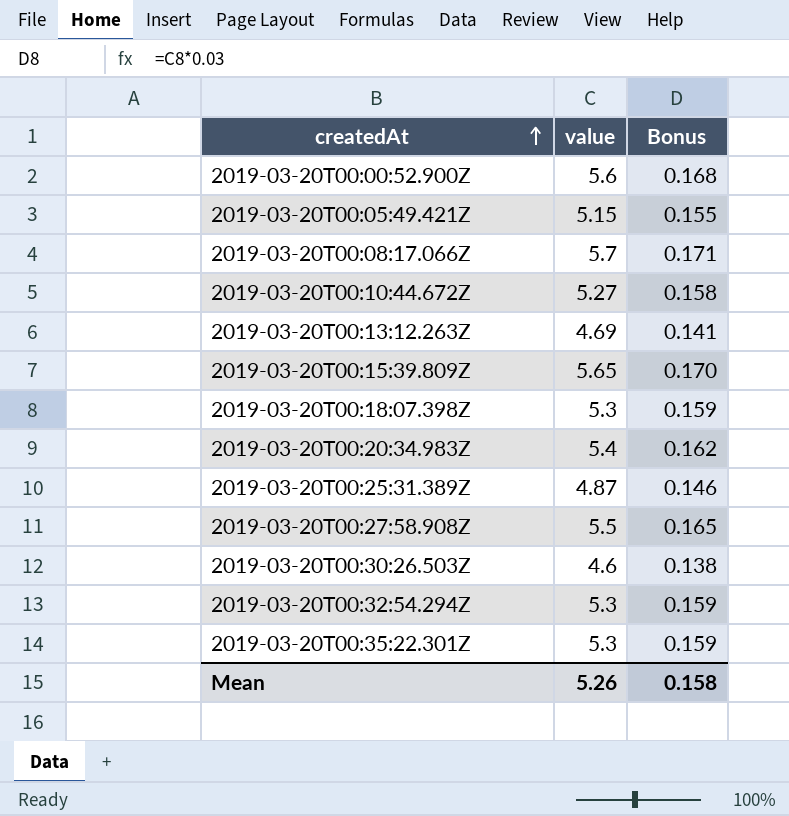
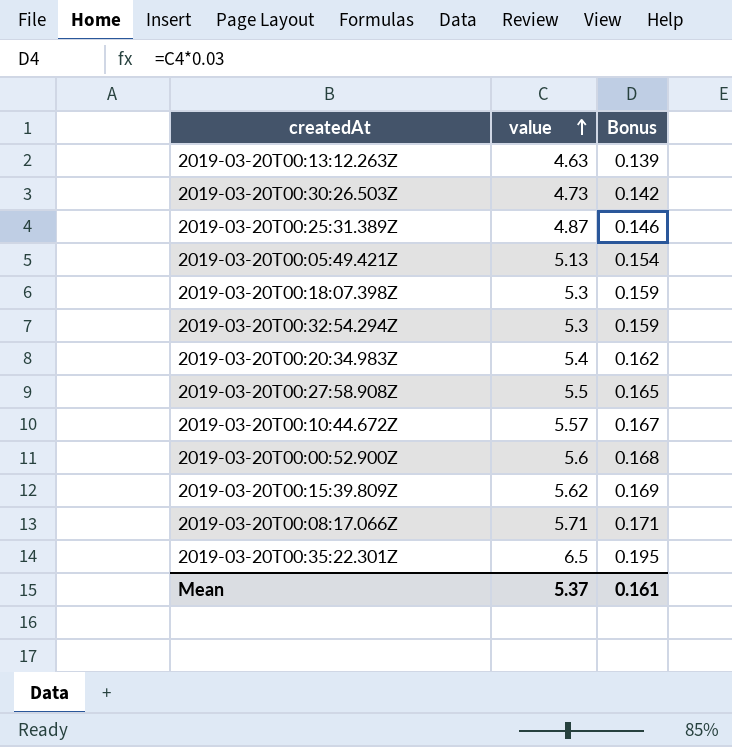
row order: createdAt ascending -> value ascending
2019-03-20T00:13:12.263Z | value: 4.69 -> 4.63
2019-03-20T00:13:12.263Z | Bonus: 0.141 -> 0.139
2019-03-20T00:30:26.503Z | value: 4.6 -> 4.73
2019-03-20T00:30:26.503Z | Bonus: 0.138 -> 0.142
2019-03-20T00:05:49.421Z | value: 5.15 -> 5.13
2019-03-20T00:05:49.421Z | Bonus: 0.155 -> 0.154
2019-03-20T00:10:44.672Z | value: 5.27 -> 5.57
2019-03-20T00:10:44.672Z | Bonus: 0.158 -> 0.167
2019-03-20T00:15:39.809Z | value: 5.65 -> 5.62
2019-03-20T00:15:39.809Z | Bonus: 0.170 -> 0.169
2019-03-20T00:08:17.066Z | value: 5.7 -> 5.71
2019-03-20T00:35:22.301Z | value: 5.3 -> 6.5
2019-03-20T00:35:22.301Z | Bonus: 0.159 -> 0.195
Mean | value: 5.26 -> 5.37
Mean | Bonus: 0.158 -> 0.161

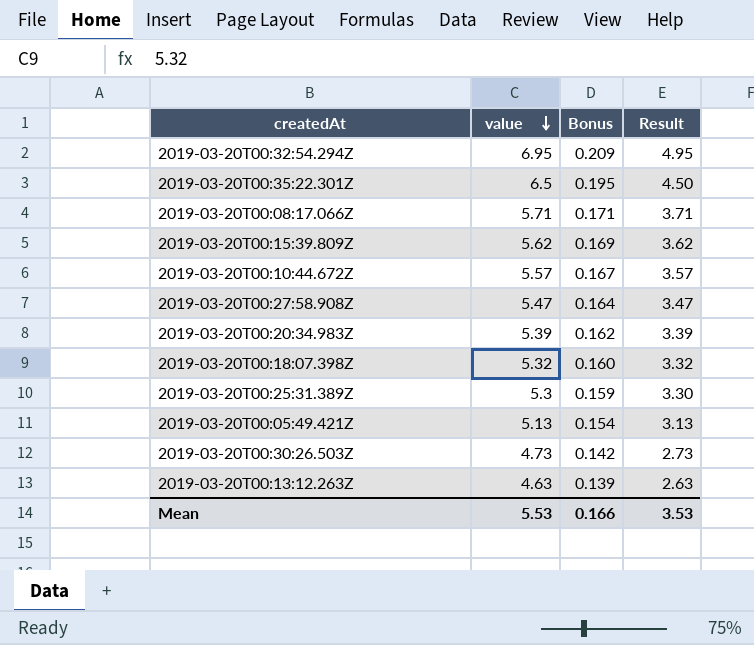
row order: value ascending -> value descending
column Result | formula: none -> [value] - 2
row 2019-03-20T00:00:52.900Z: 5.6 | 0.168 -> none
2019-03-20T00:32:54.294Z | value: 5.3 -> 6.95
2019-03-20T00:32:54.294Z | Bonus: 0.159 -> 0.209
2019-03-20T00:27:58.908Z | value: 5.5 -> 5.47
2019-03-20T00:27:58.908Z | Bonus: 0.165 -> 0.164
2019-03-20T00:20:34.983Z | value: 5.4 -> 5.39
2019-03-20T00:18:07.398Z | value: 5.3 -> 5.32
2019-03-20T00:18:07.398Z | Bonus: 0.159 -> 0.160
2019-03-20T00:25:31.389Z | value: 4.87 -> 5.3
2019-03-20T00:25:31.389Z | Bonus: 0.146 -> 0.159
Mean | value: 5.37 -> 5.53
Mean | Bonus: 0.161 -> 0.166

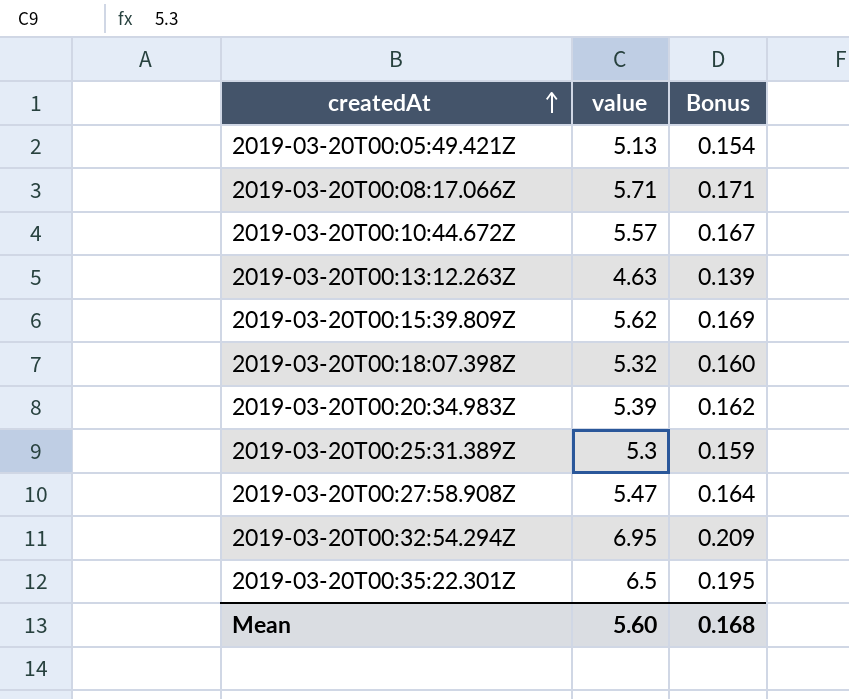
row order: value descending -> createdAt ascending
column Result | formula: [value] - 2 -> none
row 2019-03-20T00:30:26.503Z: 4.73 | 0.142 | 2.73 -> none
Mean | value: 5.53 -> 5.60
Mean | Bonus: 0.166 -> 0.168

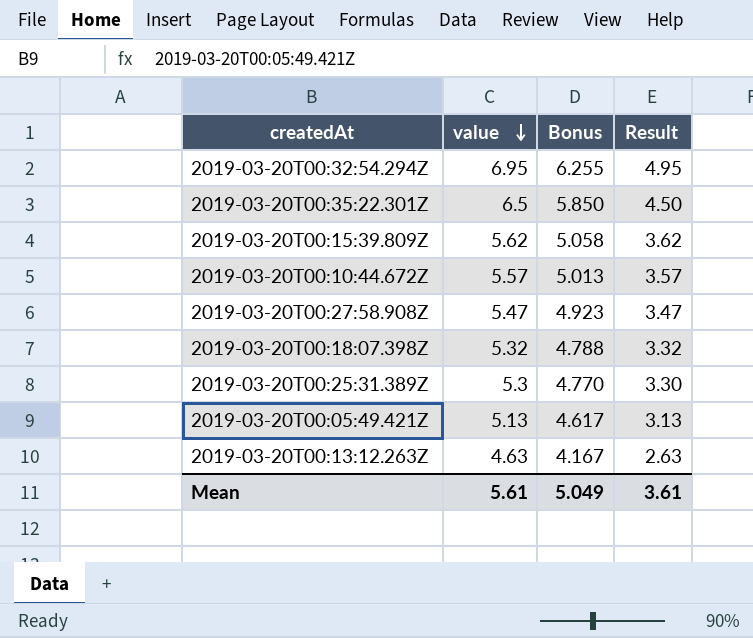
row order: createdAt ascending -> value descending
column Bonus | formula: [value] * 0.03 -> [value] * 0.9
column Result | formula: none -> [value] - 2
row 2019-03-20T00:08:17.066Z: 5.71 | 0.171 -> none
row 2019-03-20T00:20:34.983Z: 5.39 | 0.162 -> none
Mean | value: 5.60 -> 5.61
Mean | Bonus: 0.168 -> 5.049

